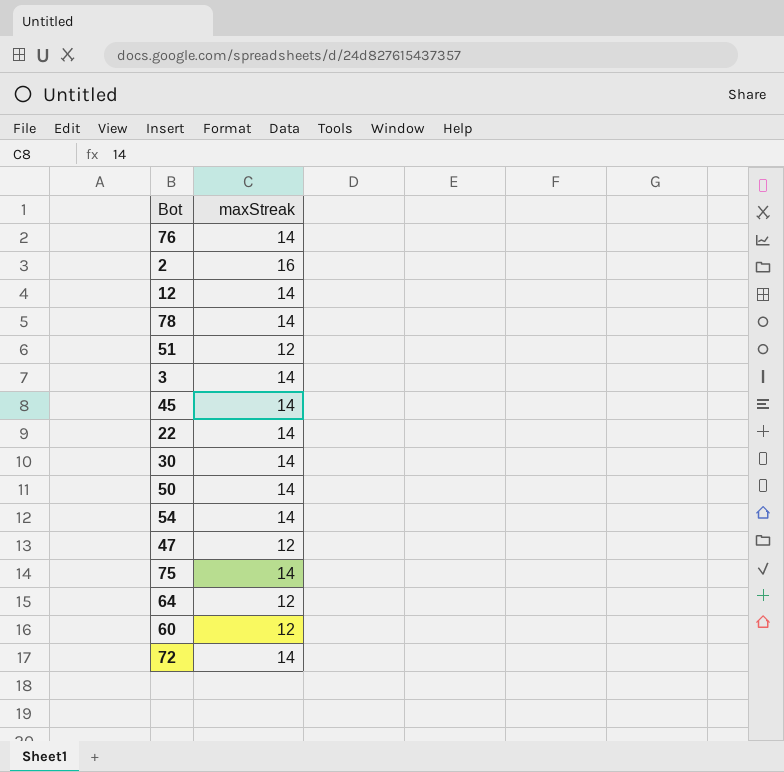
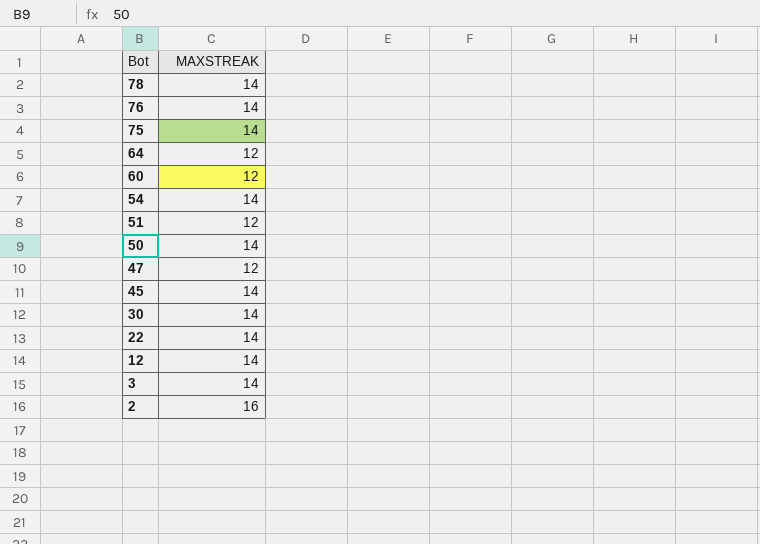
row order: none -> Bot descending
column name: maxStreak -> MAXSTREAK
row 72: 14 -> none

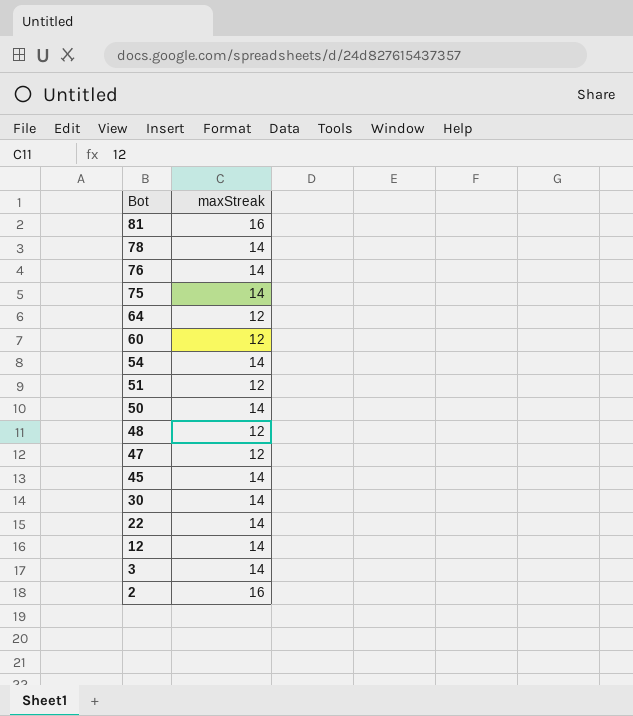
column name: MAXSTREAK -> maxStreak
row 81: none -> 16
row 48: none -> 12

